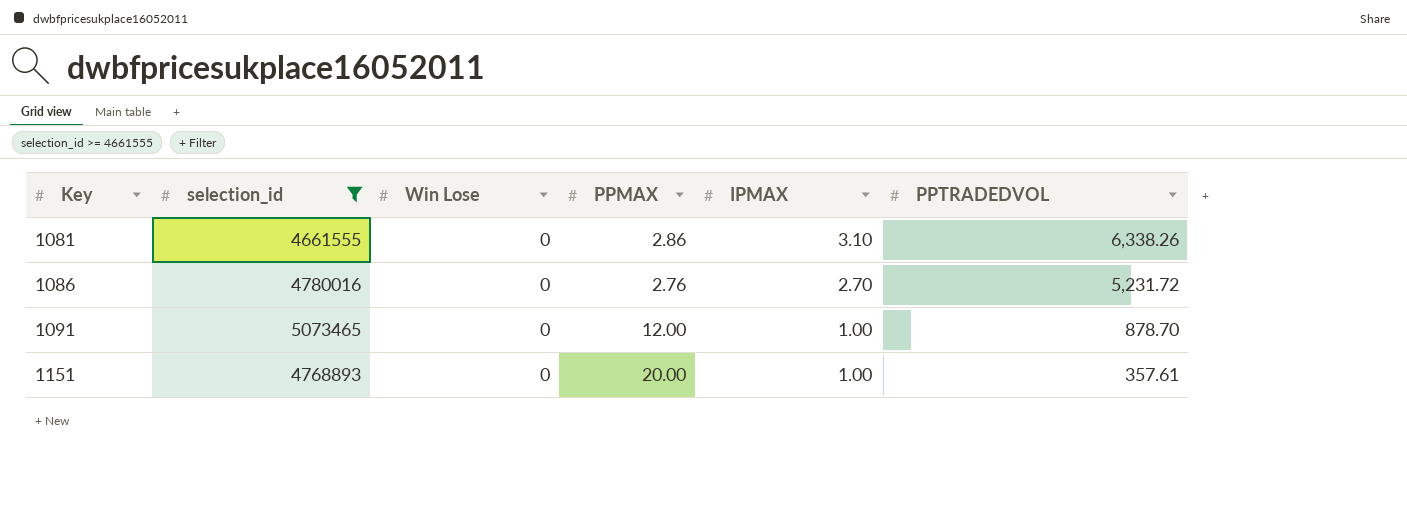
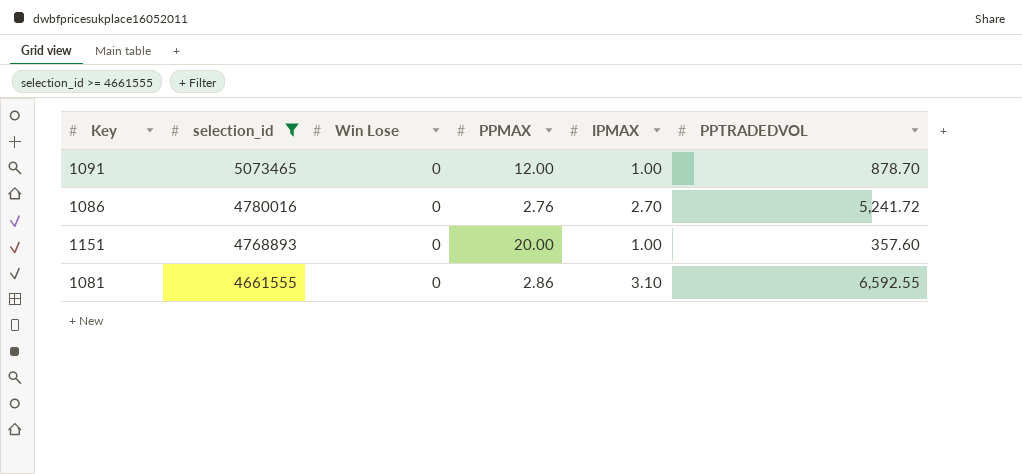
row order: Key ascending -> selection_id descending
1086 | PPTRADEDVOL: 5,231.72 -> 5,241.72
1151 | PPTRADEDVOL: 357.61 -> 357.60
1081 | PPTRADEDVOL: 6,338.26 -> 6,592.55

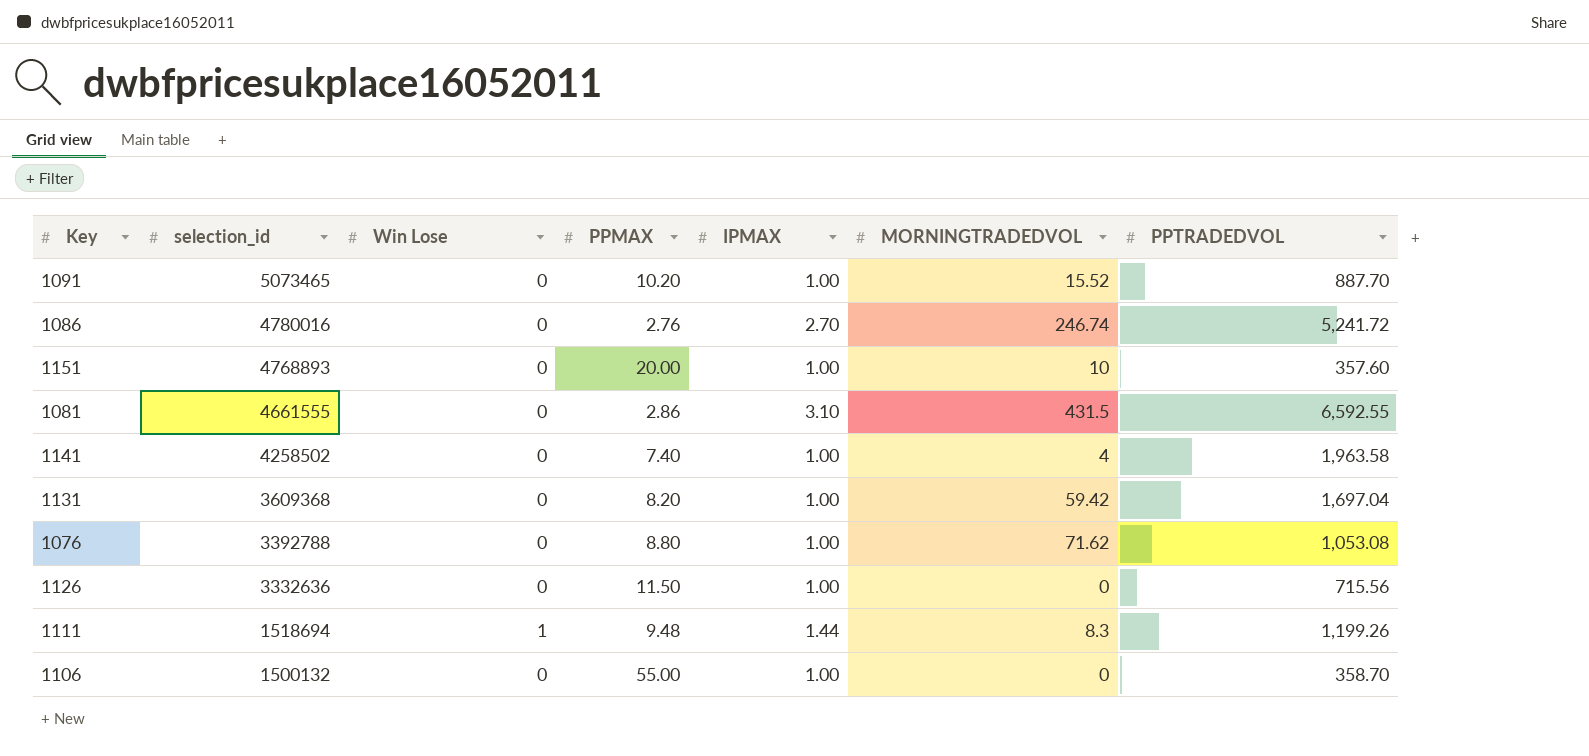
filter: selection_id >= 4661555 -> none
column MORNINGTRADEDVOL | position: none -> 6
1091 | PPMAX: 12.00 -> 10.20
1091 | PPTRADEDVOL: 878.70 -> 887.70

